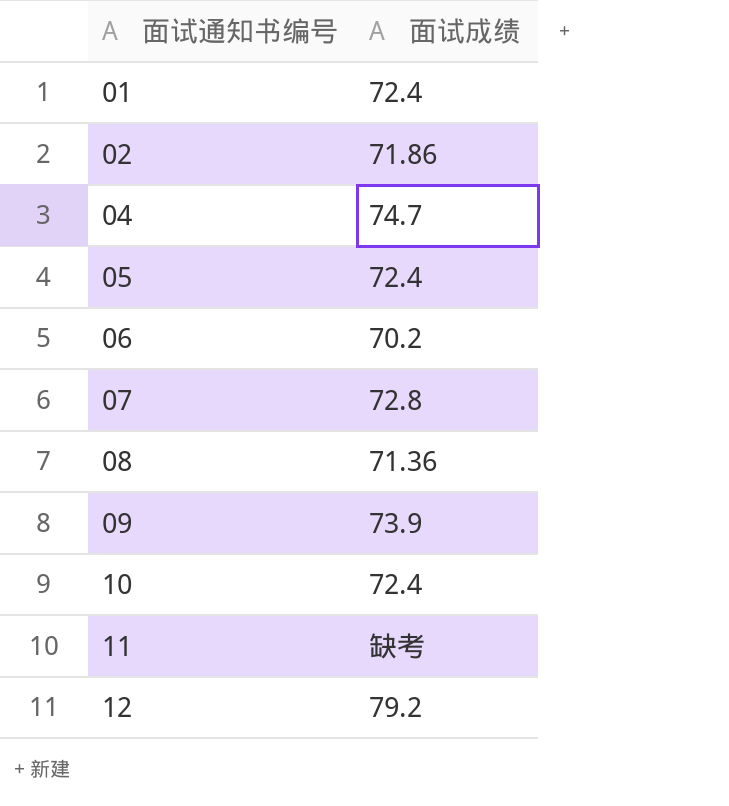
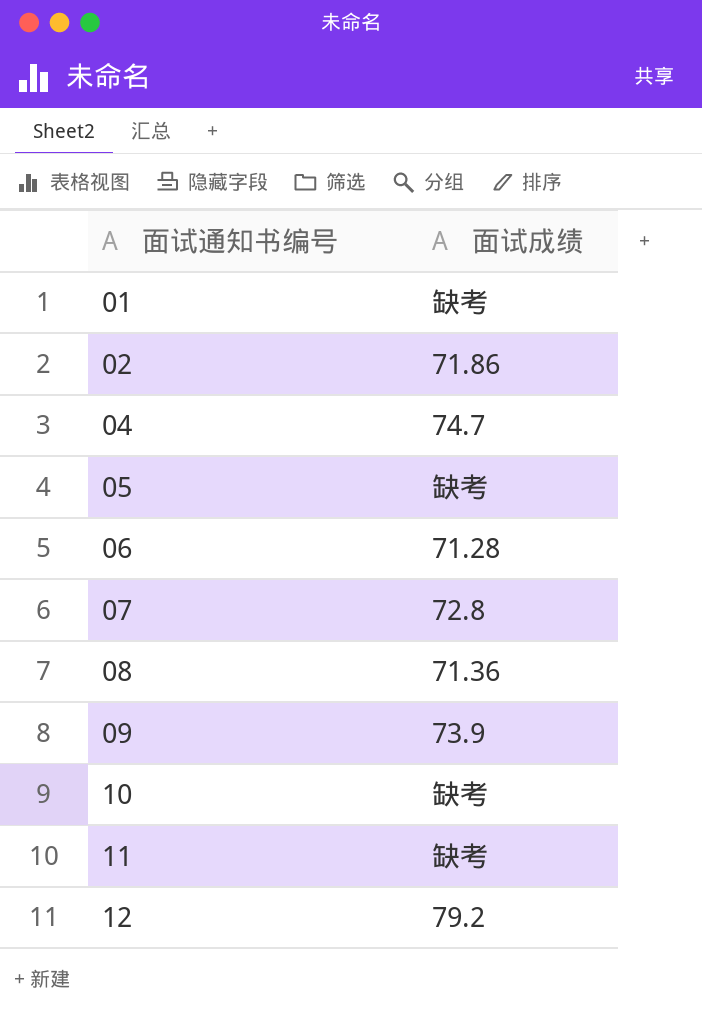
01 | 面试成绩: 72.4 -> 缺考
05 | 面试成绩: 72.4 -> 缺考
06 | 面试成绩: 70.2 -> 71.28
10 | 面试成绩: 72.4 -> 缺考

